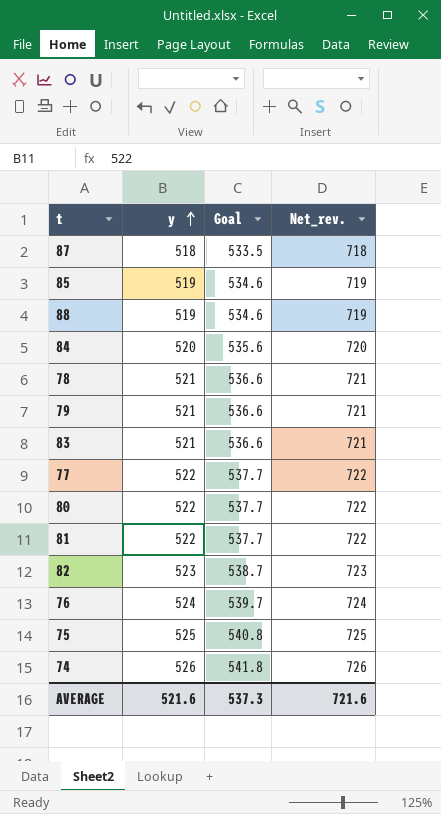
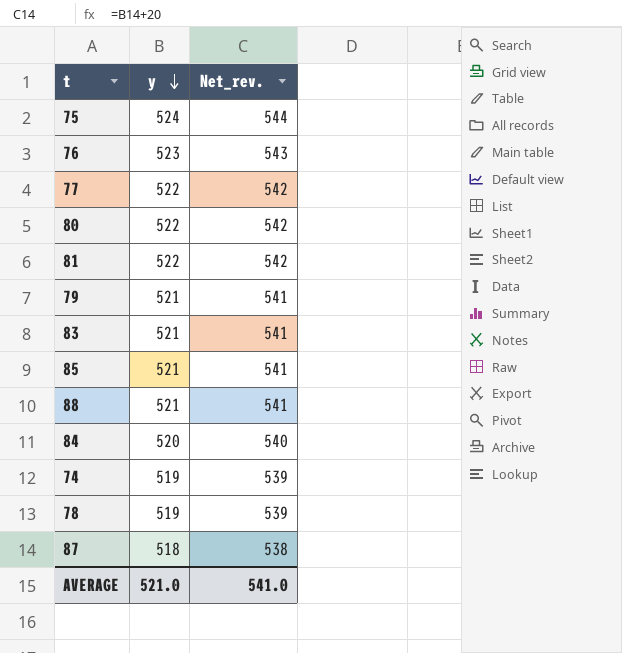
row order: y ascending -> y descending
column Goal | formula: [y] * 1.03 -> none
column Net_rev. | formula: [y] + 200 -> [y] + 20
row 82: 523 | 538.7 | 723 -> none
75 | y: 525 -> 524
76 | y: 524 -> 523
85 | y: 519 -> 521
88 | y: 519 -> 521
74 | y: 526 -> 519
78 | y: 521 -> 519
AVERAGE | y: 521.6 -> 521.0
AVERAGE | Net_rev.: 721.6 -> 541.0

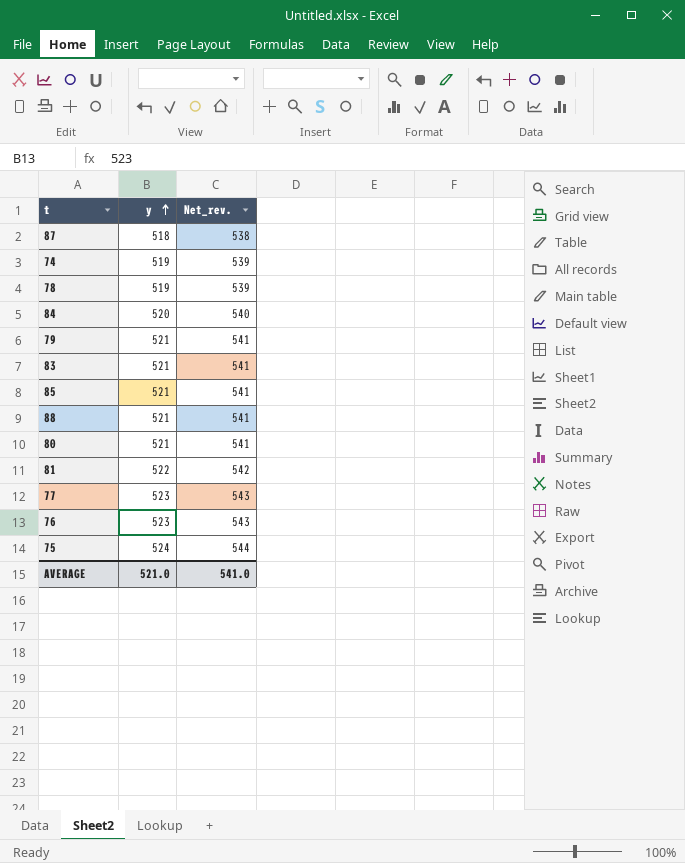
row order: y descending -> y ascending
80 | y: 522 -> 521
80 | Net_rev.: 542 -> 541
77 | y: 522 -> 523
77 | Net_rev.: 542 -> 543

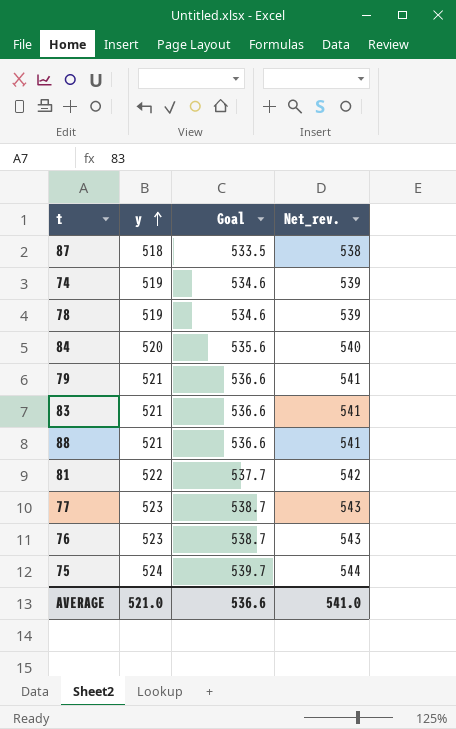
column Goal | formula: none -> [y] * 1.03
row 85: 521 | 541 -> none
row 80: 521 | 541 -> none

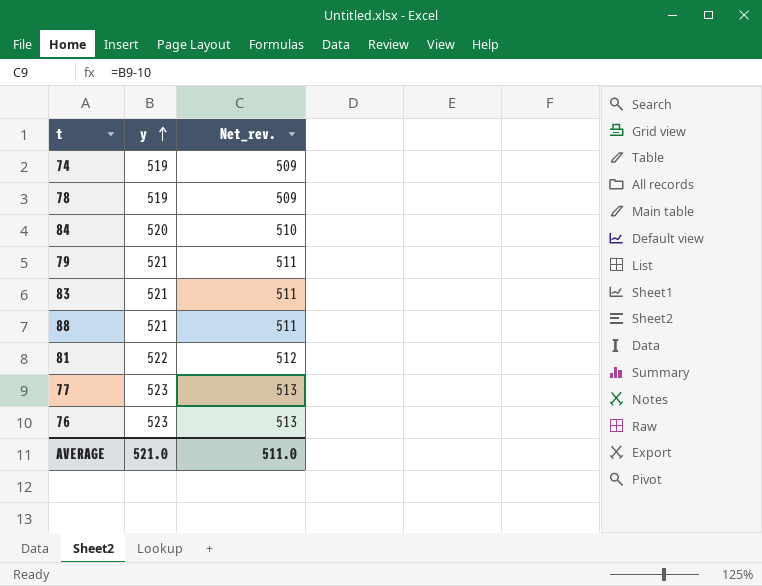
column Goal | formula: [y] * 1.03 -> none
column Net_rev. | formula: [y] + 20 -> [y] - 10
row 87: 518 | 533.5 | 538 -> none
row 75: 524 | 539.7 | 544 -> none
AVERAGE | Net_rev.: 541.0 -> 511.0

